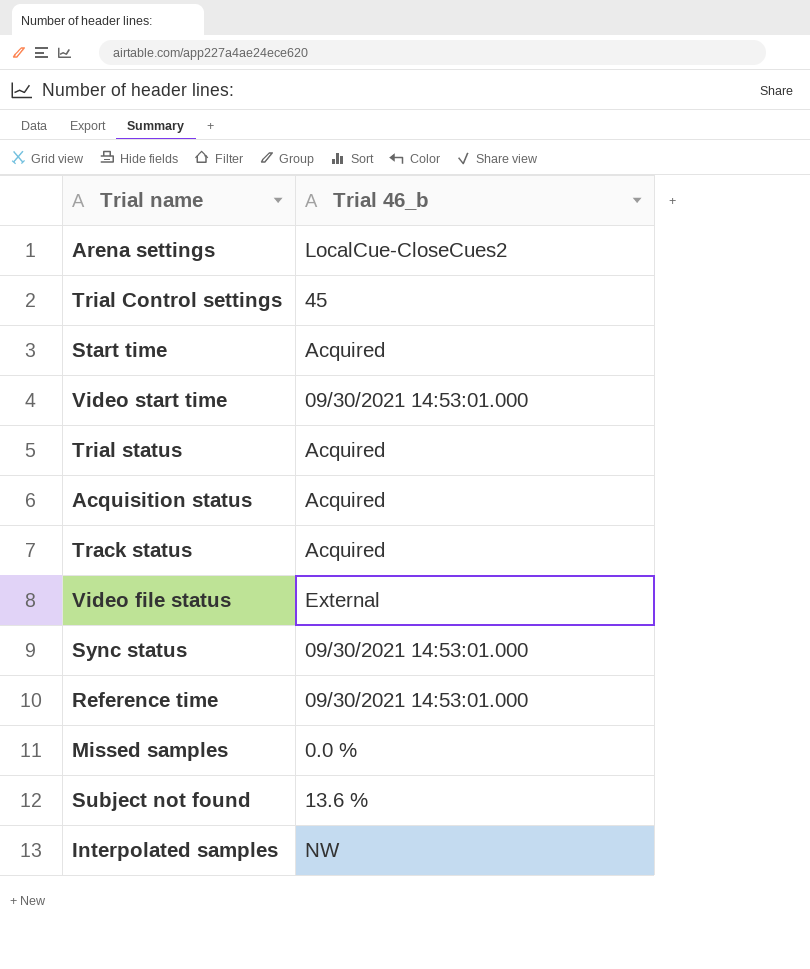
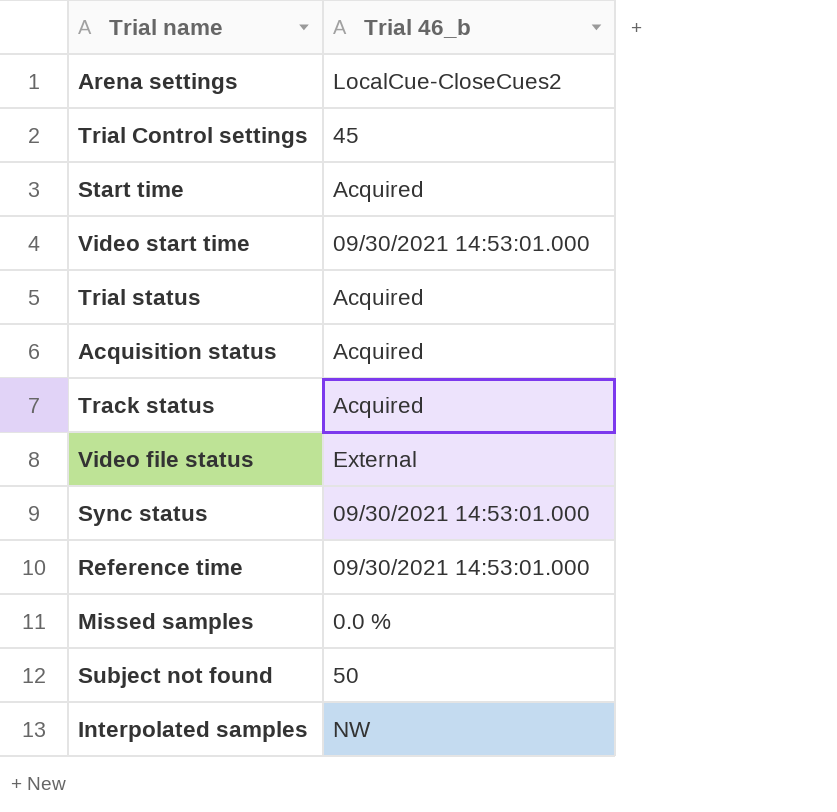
Subject not found | Trial 46_b: 13.6 % -> 50

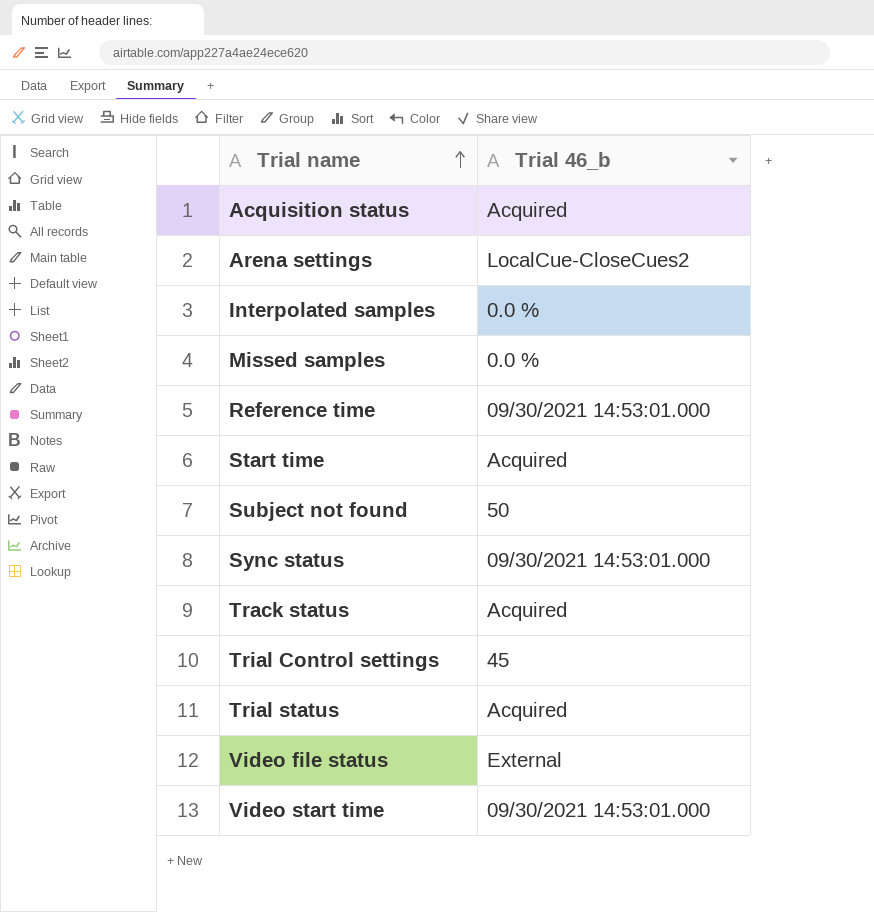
row order: none -> Trial name ascending
Interpolated samples | Trial 46_b: NW -> 0.0 %

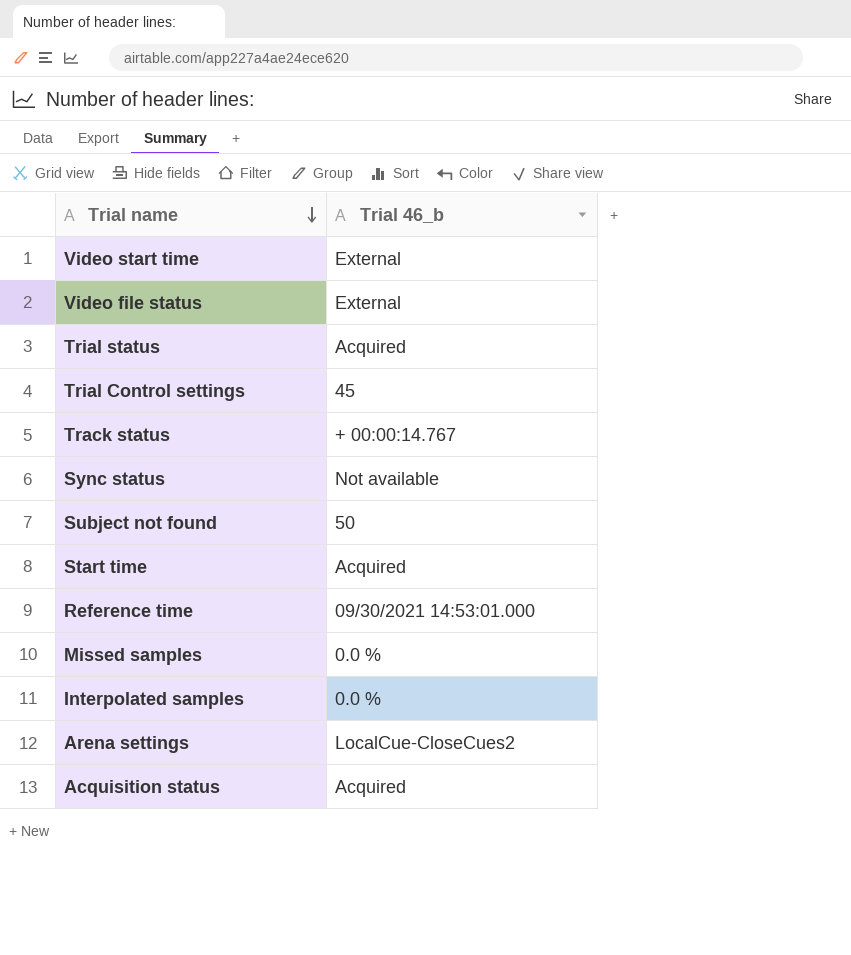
row order: Trial name ascending -> Trial name descending
Video start time | Trial 46_b: 09/30/2021 14:53:01.000 -> External
Track status | Trial 46_b: Acquired -> + 00:00:14.767
Sync status | Trial 46_b: 09/30/2021 14:53:01.000 -> Not available

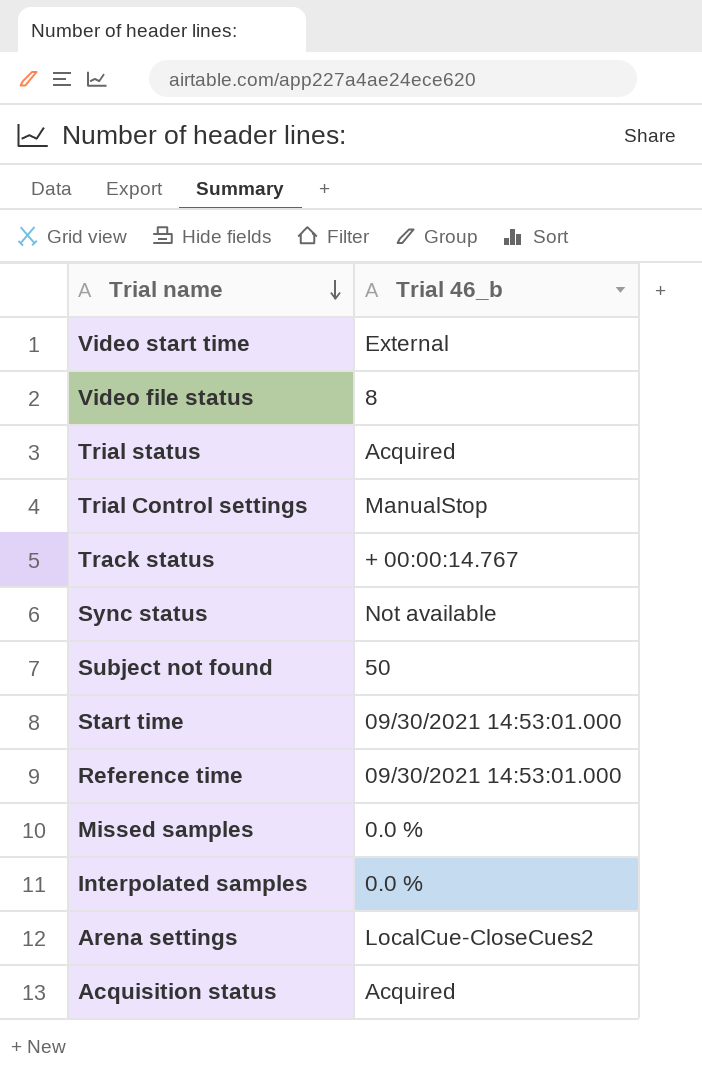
Video file status | Trial 46_b: External -> 8
Trial Control settings | Trial 46_b: 45 -> ManualStop
Start time | Trial 46_b: Acquired -> 09/30/2021 14:53:01.000

